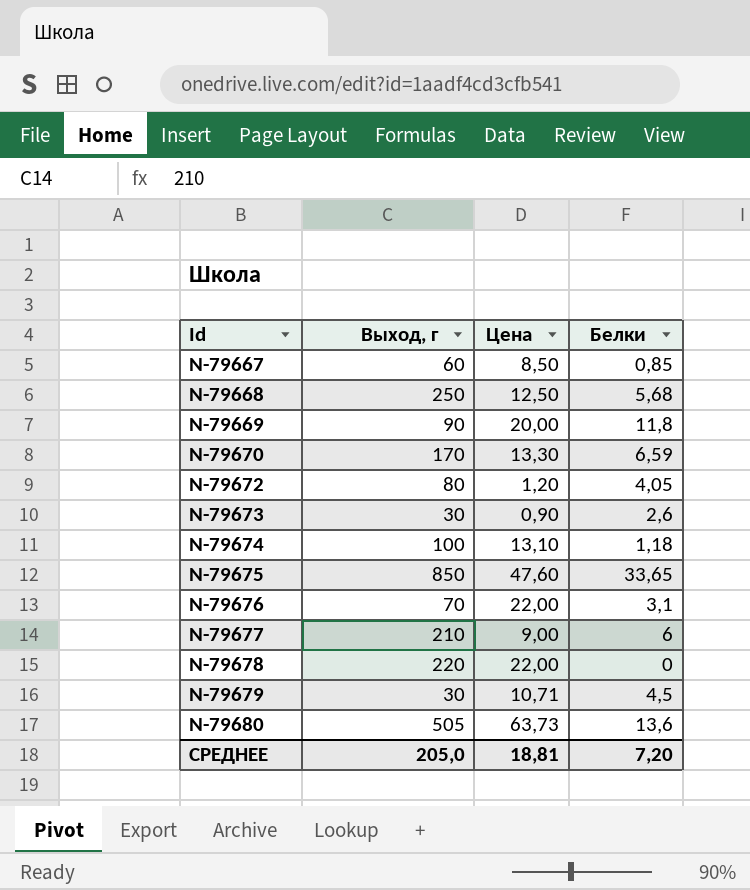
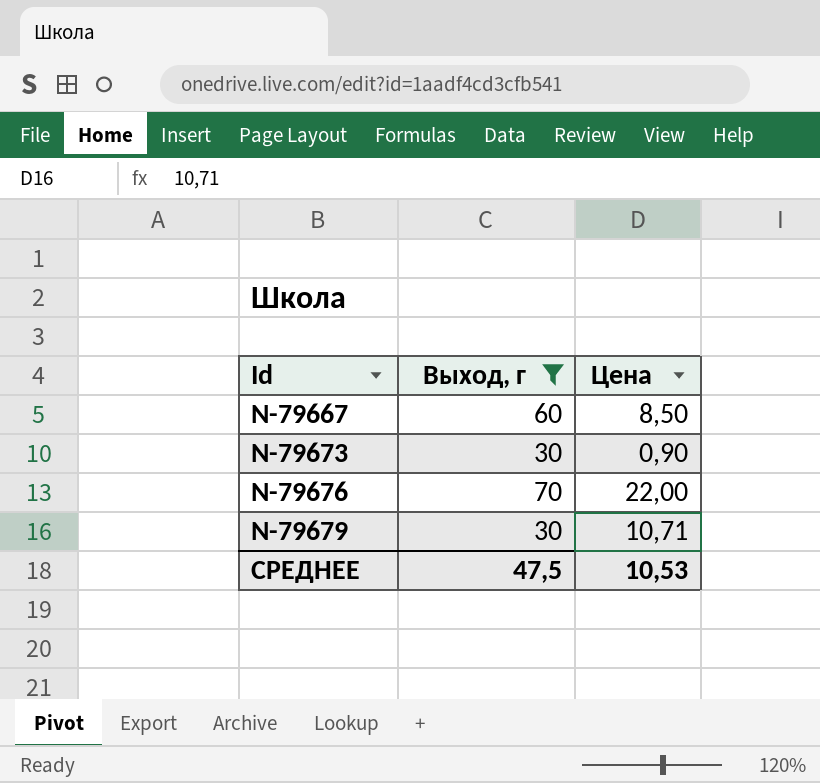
filter: none -> Выход, г <= 70
column Белки | position: 4 -> none
СРЕДНЕЕ | Выход, г: 205,0 -> 47,5
СРЕДНЕЕ | Цена: 18,81 -> 10,53

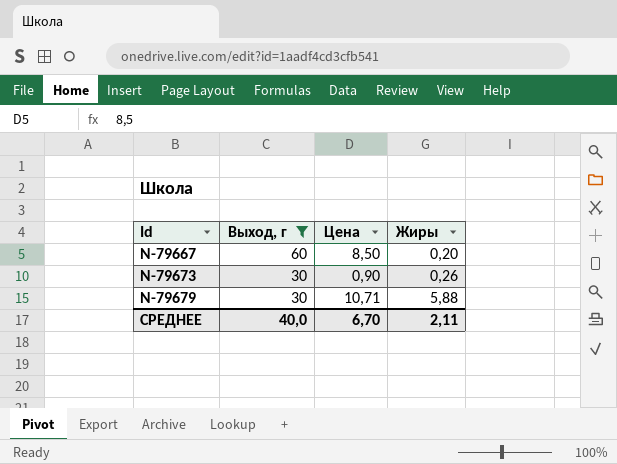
column Жиры | position: none -> 4
row N-79676: 70 | 22,00 -> none
СРЕДНЕЕ | Выход, г: 47,5 -> 40,0
СРЕДНЕЕ | Цена: 10,53 -> 6,70

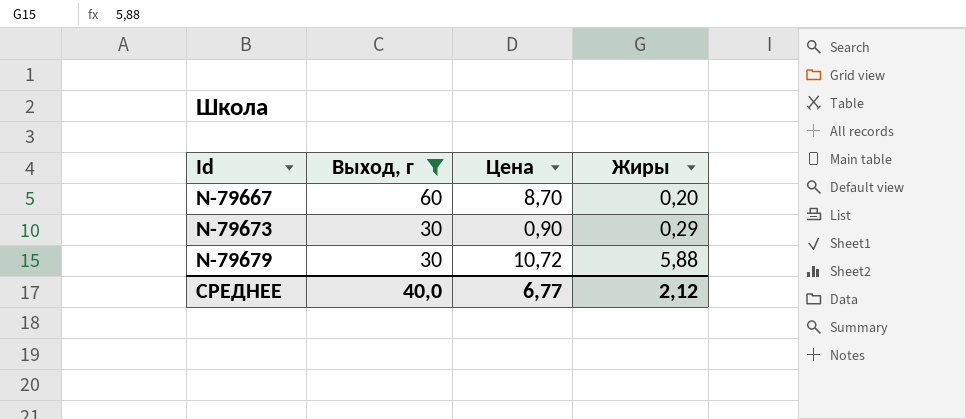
N-79667 | Цена: 8,50 -> 8,70
N-79673 | Жиры: 0,26 -> 0,29
N-79679 | Цена: 10,71 -> 10,72
СРЕДНЕЕ | Цена: 6,70 -> 6,77
СРЕДНЕЕ | Жиры: 2,11 -> 2,12

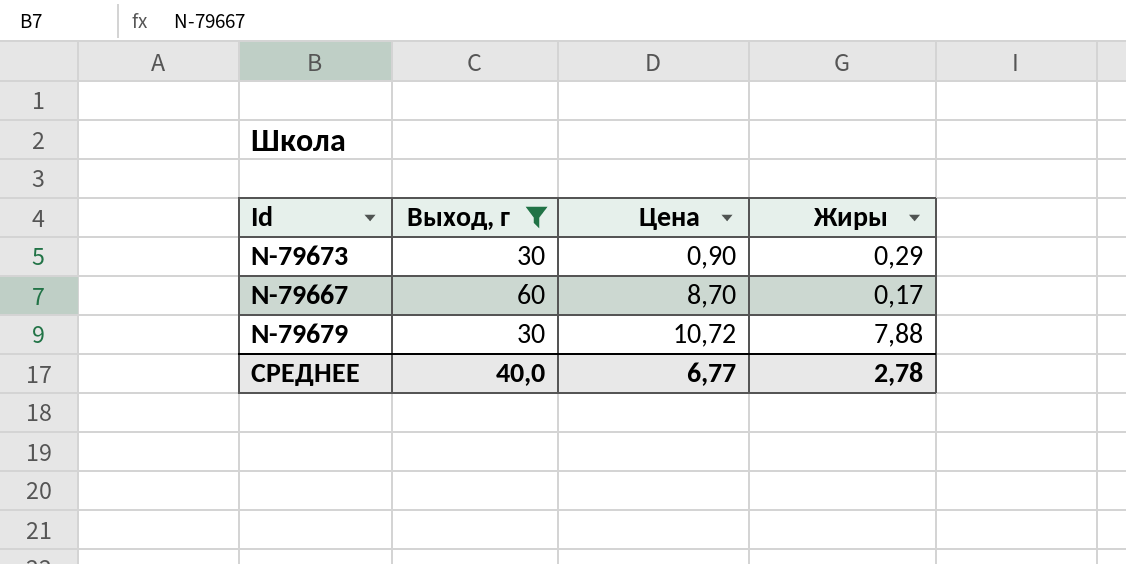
row order: Id ascending -> Цена ascending
N-79667 | Жиры: 0,20 -> 0,17
N-79679 | Жиры: 5,88 -> 7,88
СРЕДНЕЕ | Жиры: 2,12 -> 2,78

